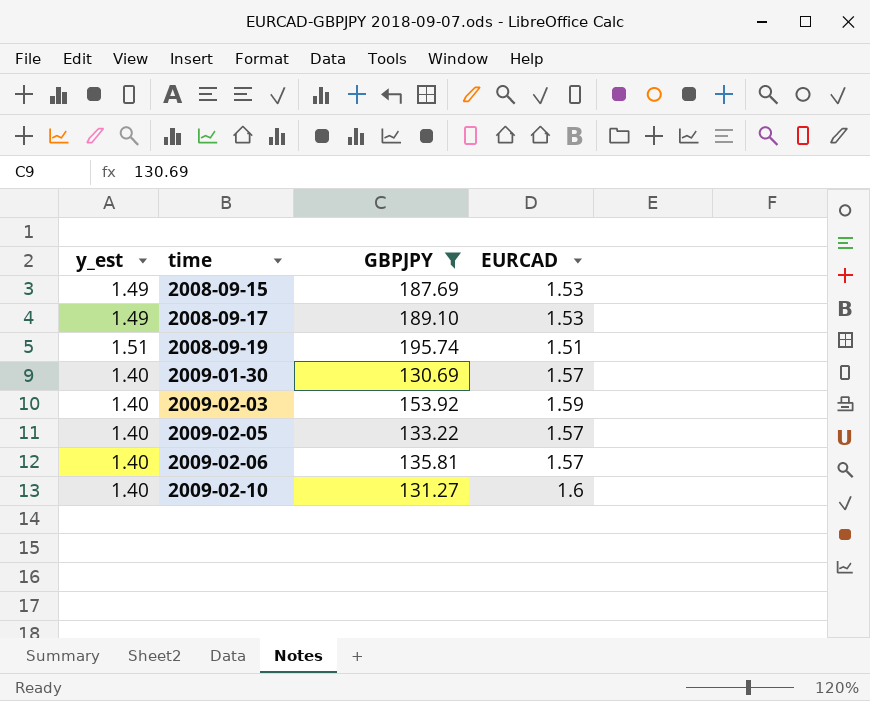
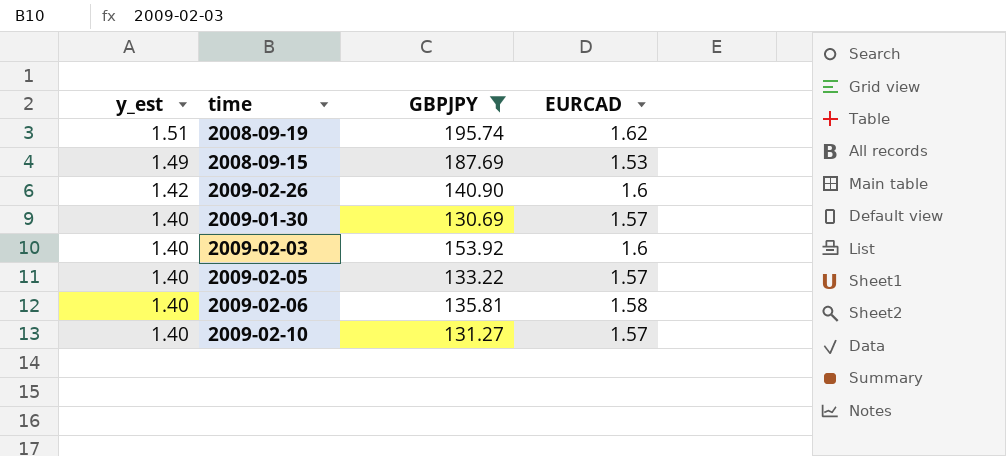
row order: time ascending -> y_est descending
row 2008-09-17: 1.49 | 189.10 | 1.53 -> none
2008-09-19 | EURCAD: 1.51 -> 1.62
row 2009-02-26: none -> 1.42 | 140.90 | 1.6
2009-02-03 | EURCAD: 1.59 -> 1.6
2009-02-06 | EURCAD: 1.57 -> 1.58
2009-02-10 | EURCAD: 1.6 -> 1.57

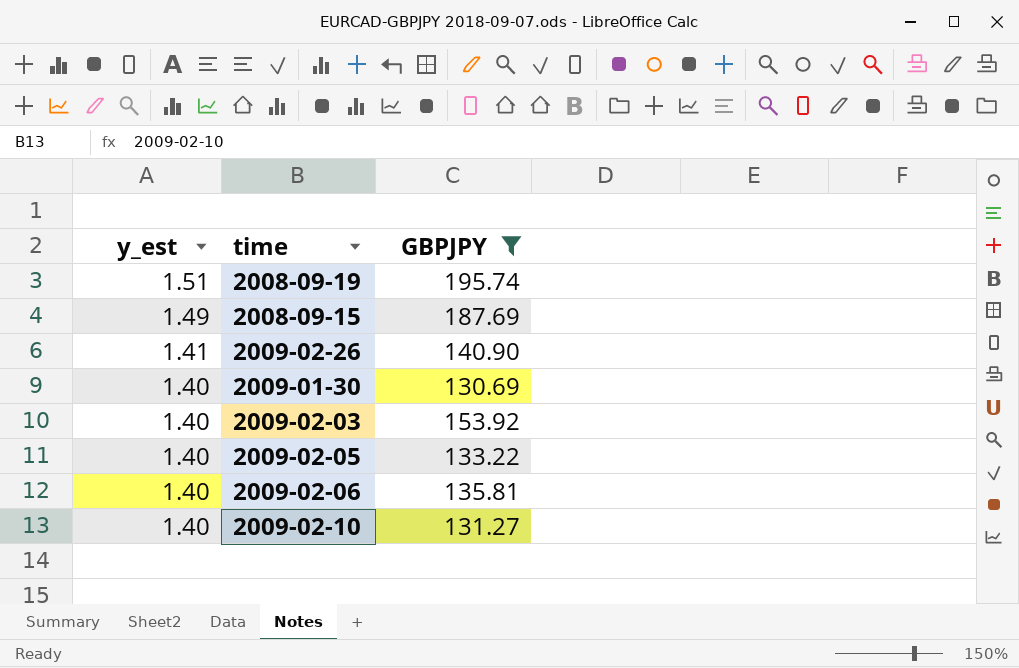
column EURCAD | position: 4 -> none
2009-02-26 | y_est: 1.42 -> 1.41

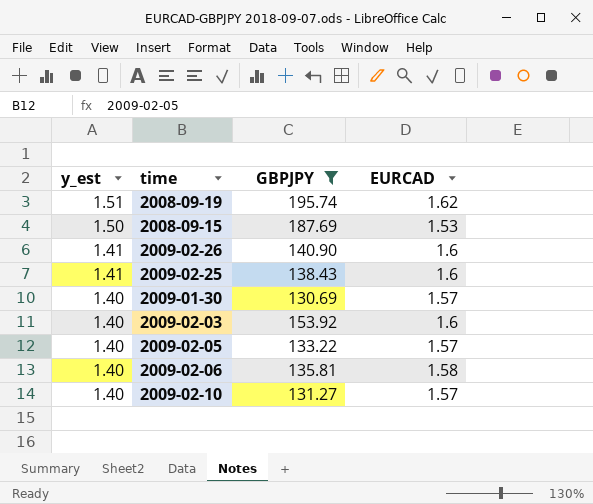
column EURCAD | position: none -> 4
2008-09-15 | y_est: 1.49 -> 1.50
row 2009-02-25: none -> 1.41 | 138.43 | 1.6

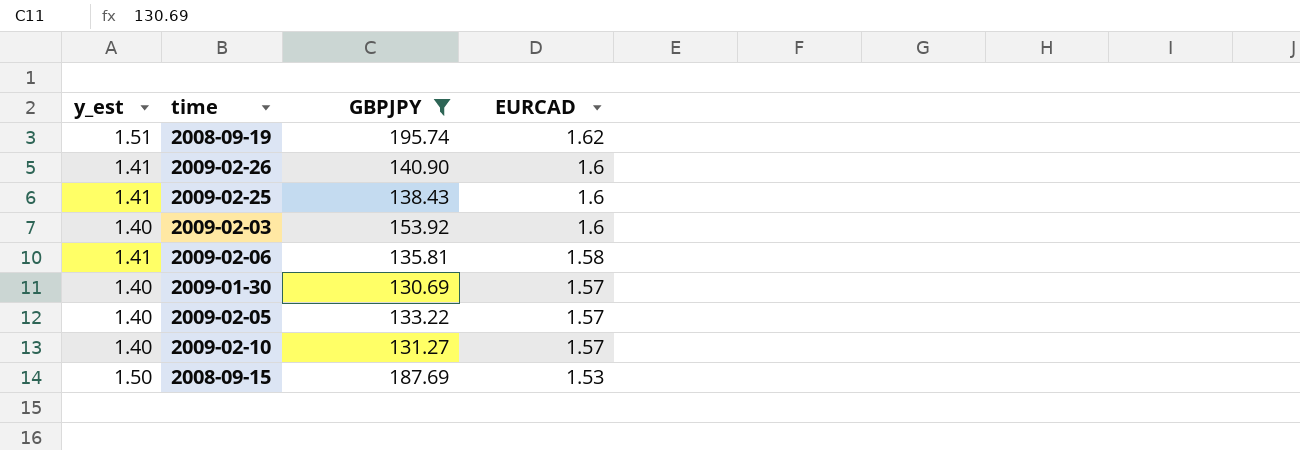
row order: y_est descending -> EURCAD descending
2009-02-06 | y_est: 1.40 -> 1.41

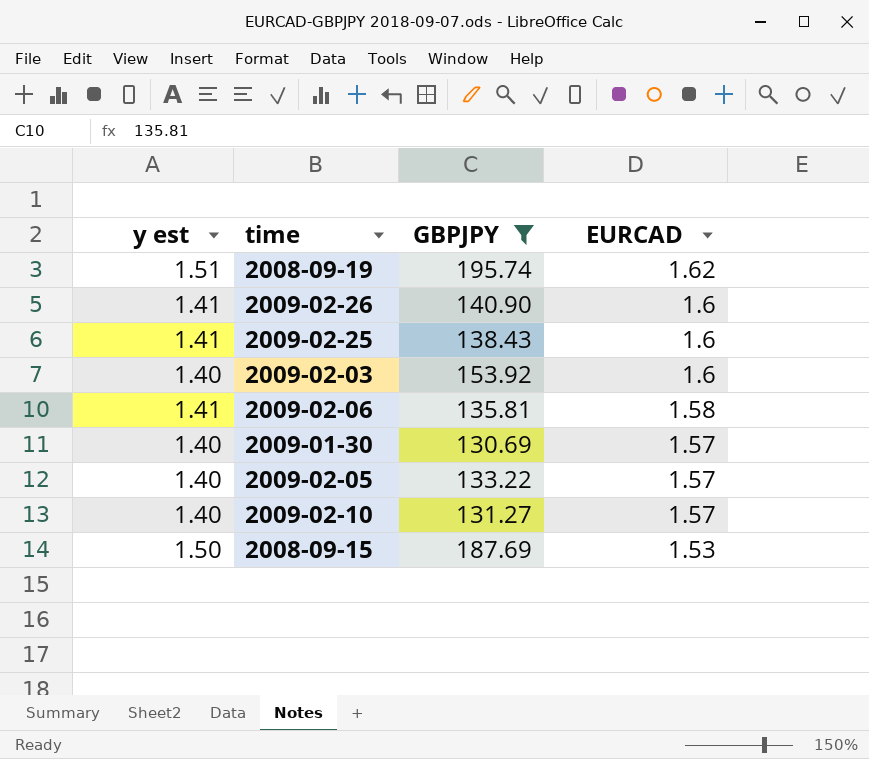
column name: y_est -> y est

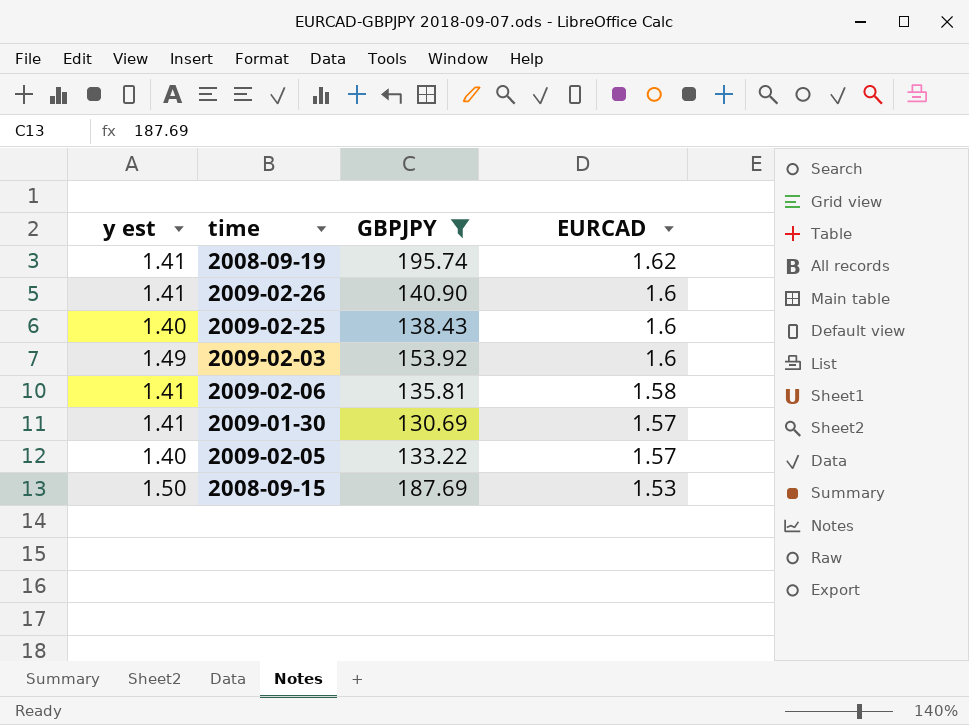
row 2009-02-10: 1.40 | 131.27 | 1.57 -> none
2008-09-19 | y est: 1.51 -> 1.41
2009-02-25 | y est: 1.41 -> 1.40
2009-02-03 | y est: 1.40 -> 1.49
2009-01-30 | y est: 1.40 -> 1.41

